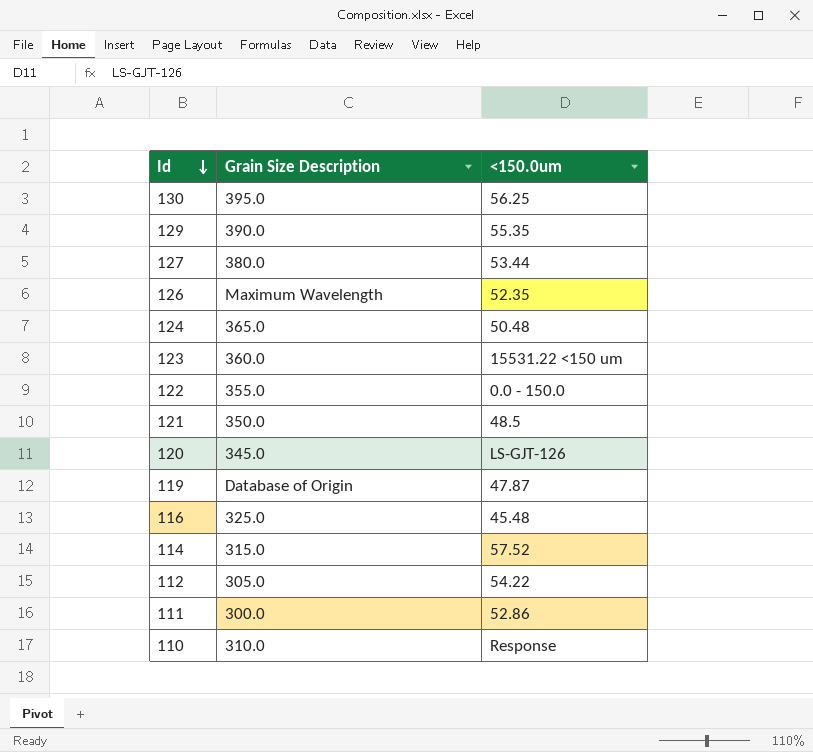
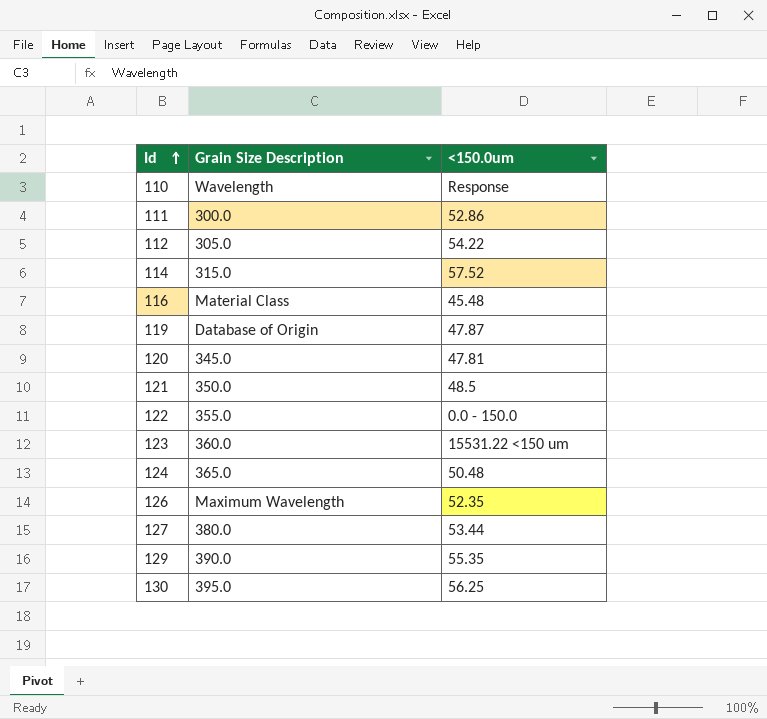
row order: Id descending -> Id ascending
110 | Grain Size Description: 310.0 -> Wavelength
116 | Grain Size Description: 325.0 -> Material Class
120 | <150.0um: LS-GJT-126 -> 47.81

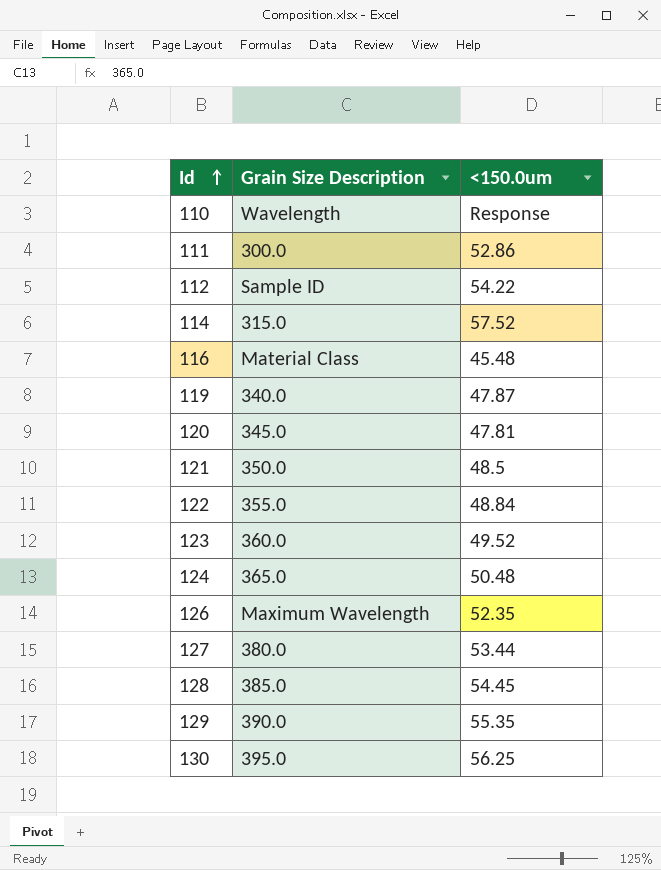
112 | Grain Size Description: 305.0 -> Sample ID
119 | Grain Size Description: Database of Origin -> 340.0
122 | <150.0um: 0.0 - 150.0 -> 48.84
123 | <150.0um: 15531.22 <150 um -> 49.52
row 128: none -> 385.0 | 54.45

